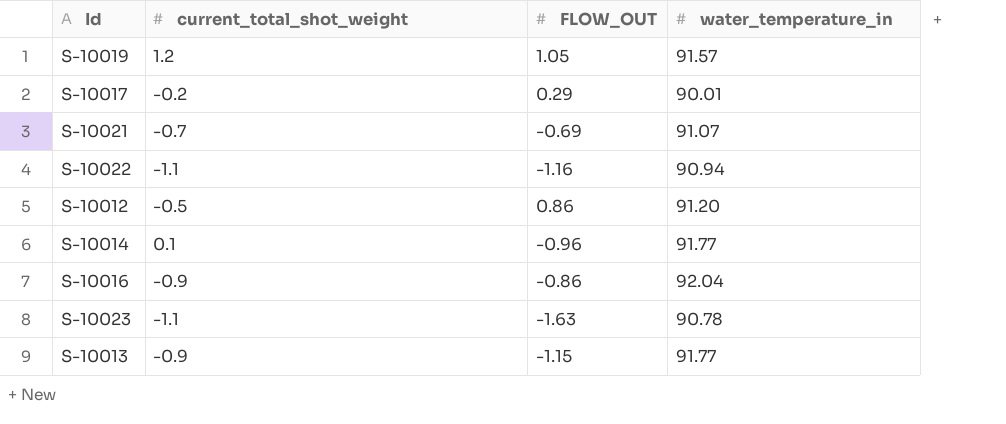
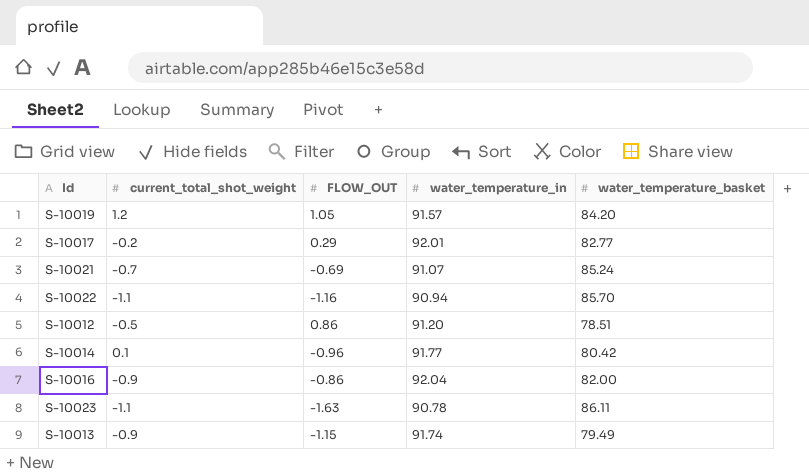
column water_temperature_basket | position: none -> 5
S-10017 | water_temperature_in: 90.01 -> 92.01
S-10013 | water_temperature_in: 91.77 -> 91.74

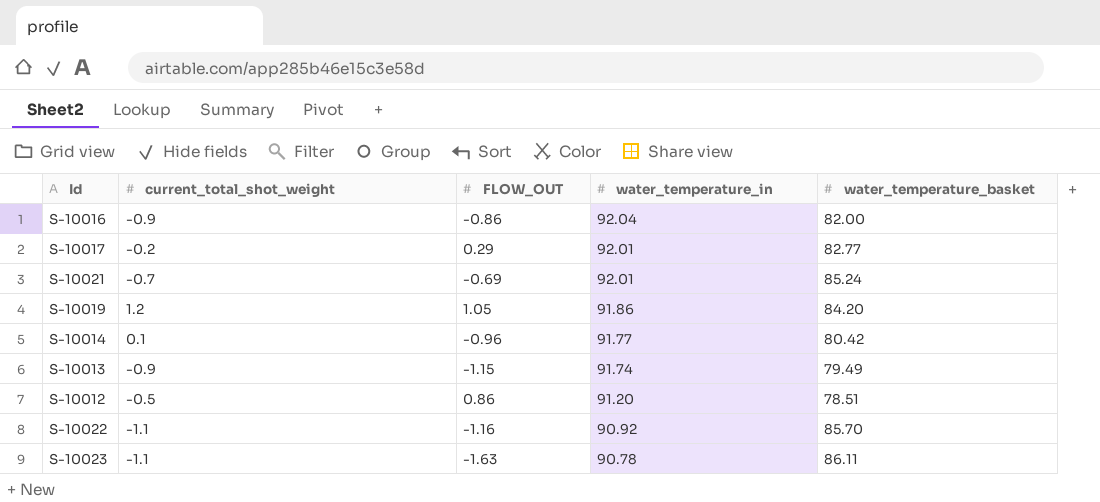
row order: none -> water_temperature_in descending
S-10021 | water_temperature_in: 91.07 -> 92.01
S-10019 | water_temperature_in: 91.57 -> 91.86
S-10022 | water_temperature_in: 90.94 -> 90.92

